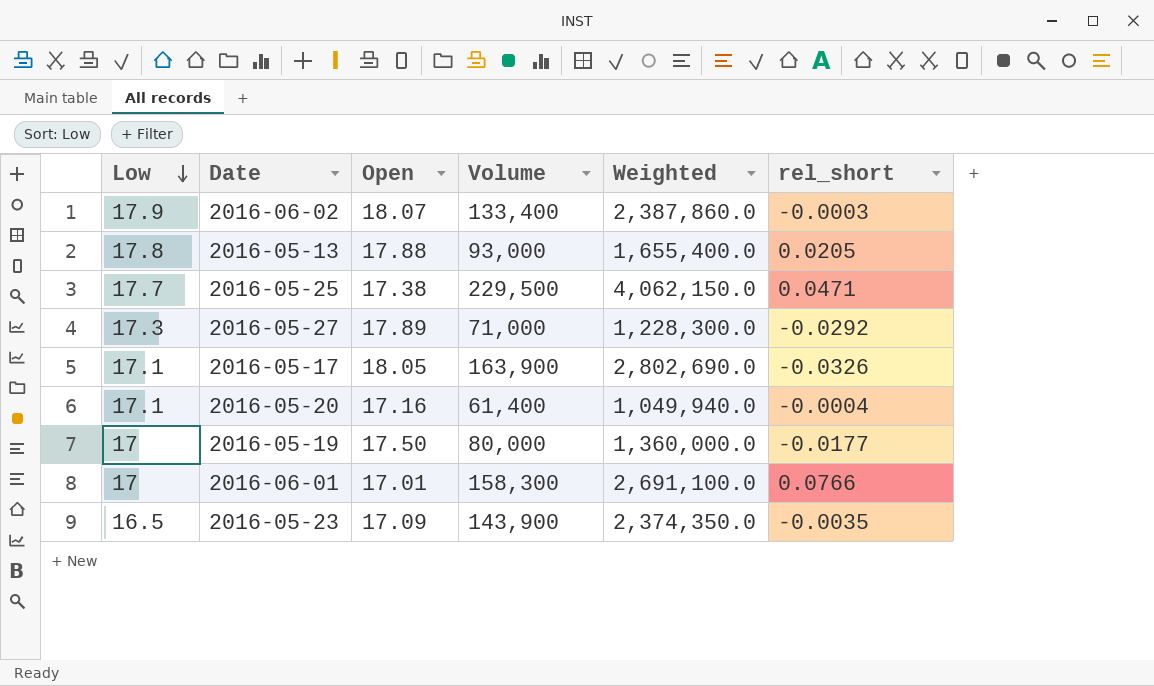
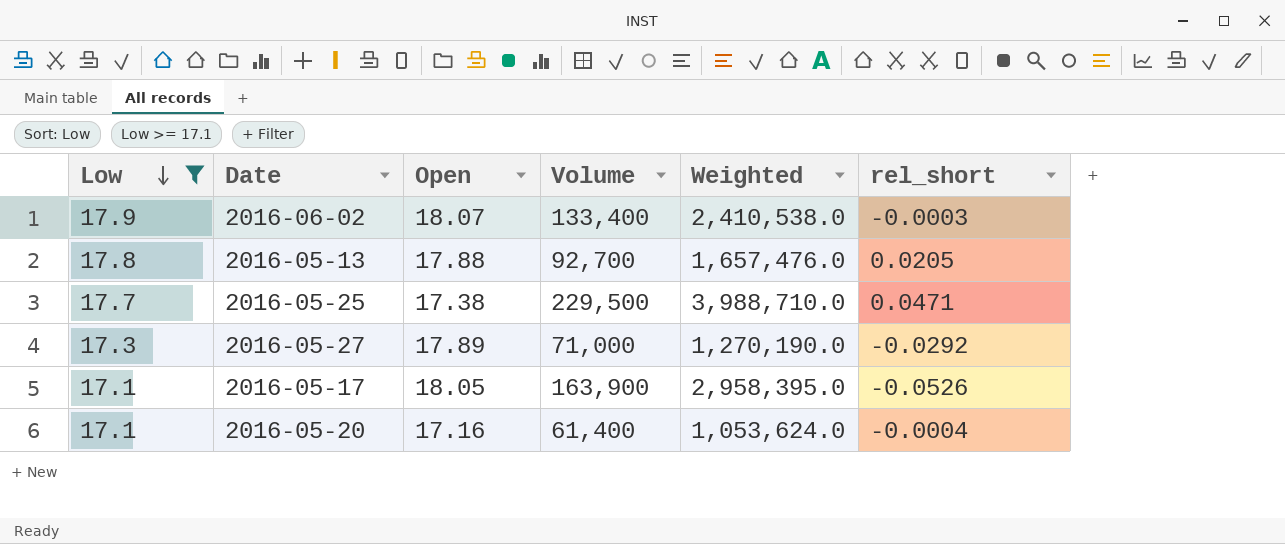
filter: none -> Low >= 17.1
column Weighted | formula: [Low] * [Volume] -> [Open] * [Volume]
2016-05-13 | Volume: 93,000 -> 92,700
2016-05-17 | rel_short: -0.0326 -> -0.0526

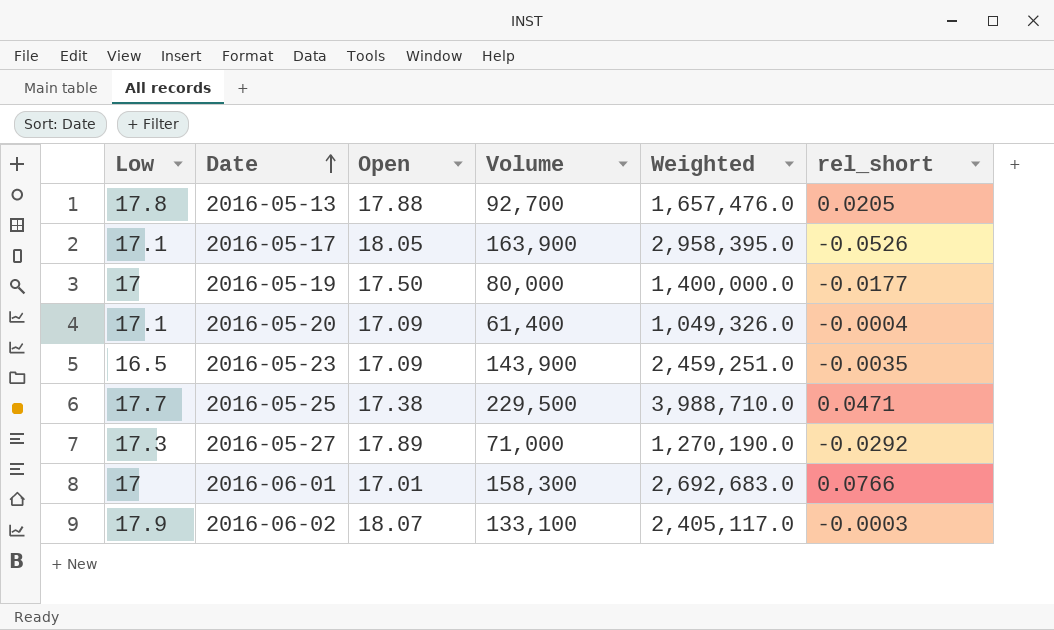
filter: Low >= 17.1 -> none
row order: Low descending -> Date ascending
2016-05-20 | Open: 17.16 -> 17.09
2016-05-20 | Weighted: 1,053,624.0 -> 1,049,326.0
2016-06-02 | Volume: 133,400 -> 133,100
2016-06-02 | Weighted: 2,410,538.0 -> 2,405,117.0

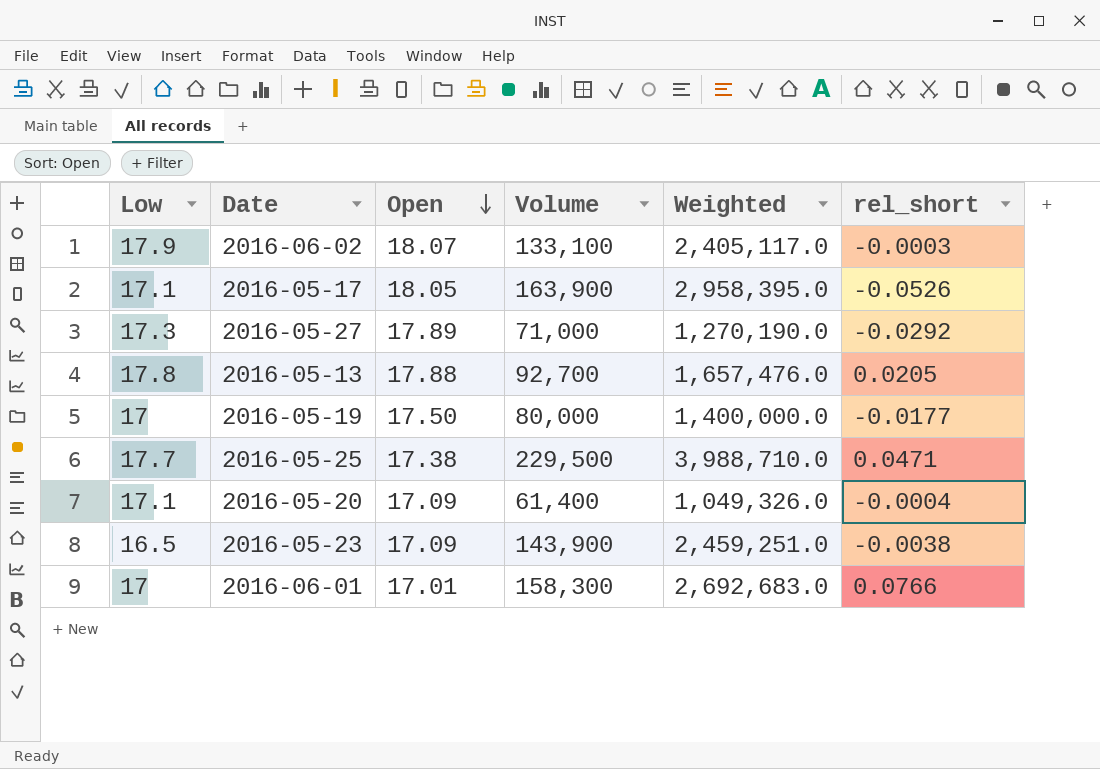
row order: Date ascending -> Open descending
2016-05-23 | rel_short: -0.0035 -> -0.0038

